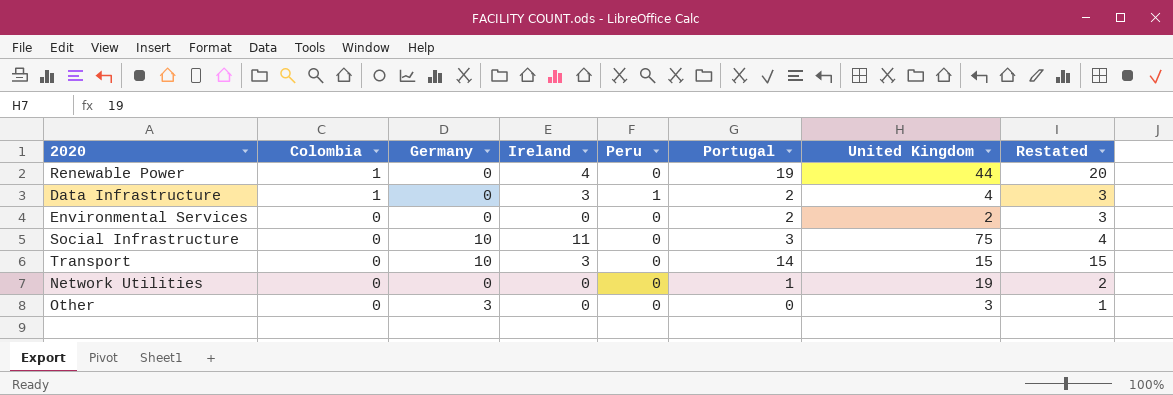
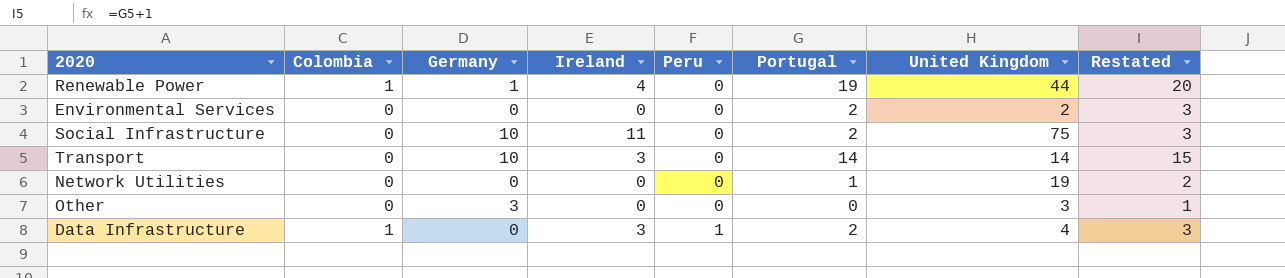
row order: Colombia descending -> Peru ascending
Renewable Power | Germany: 0 -> 1
Social Infrastructure | Portugal: 3 -> 2
Social Infrastructure | Restated: 4 -> 3
Transport | United Kingdom: 15 -> 14

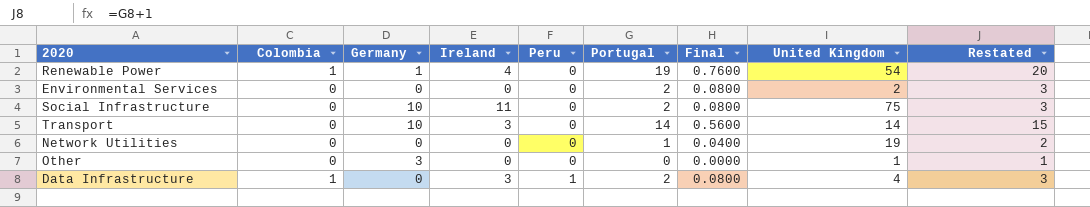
column Final | formula: none -> [Portugal] * 0.04
Renewable Power | United Kingdom: 44 -> 54
Other | United Kingdom: 3 -> 1

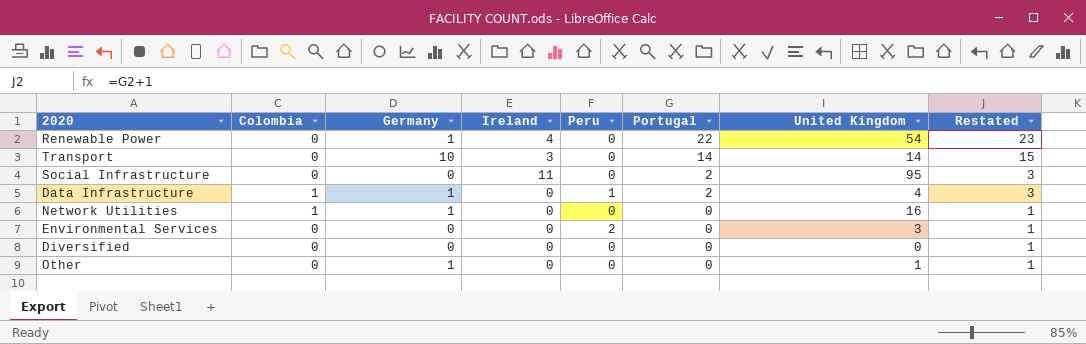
row order: Peru ascending -> Portugal descending
column Final | formula: [Portugal] * 0.04 -> none
Renewable Power | Colombia: 1 -> 0
Renewable Power | Portugal: 19 -> 22
Renewable Power | Restated: 20 -> 23
Social Infrastructure | Germany: 10 -> 0
Social Infrastructure | United Kingdom: 75 -> 95
Data Infrastructure | Germany: 0 -> 1
Data Infrastructure | Ireland: 3 -> 0
Network Utilities | Colombia: 0 -> 1
Network Utilities | Germany: 0 -> 1
Network Utilities | Portugal: 1 -> 0
Network Utilities | United Kingdom: 19 -> 16
Network Utilities | Restated: 2 -> 1
Environmental Services | Peru: 0 -> 2
Environmental Services | Portugal: 2 -> 0
Environmental Services | United Kingdom: 2 -> 3
Environmental Services | Restated: 3 -> 1
row Diversified: none -> 0 | 0 | 0 | 0 | 0 | 0 | 1
Other | Germany: 3 -> 1

